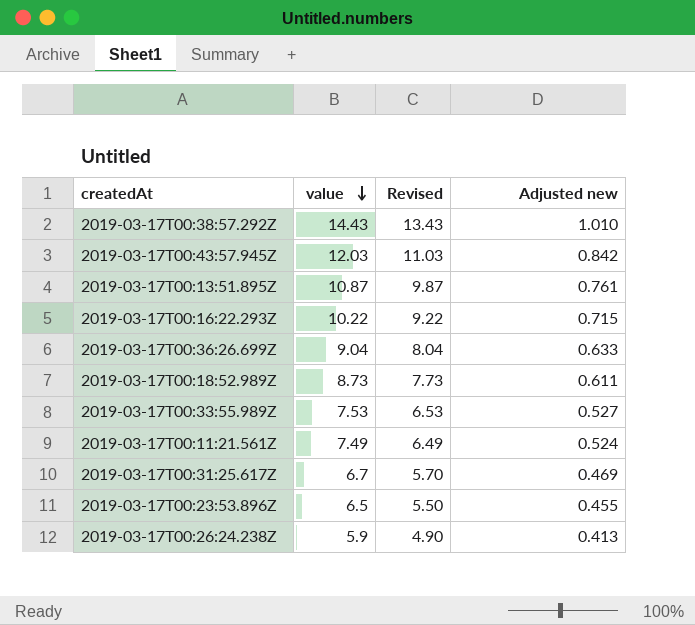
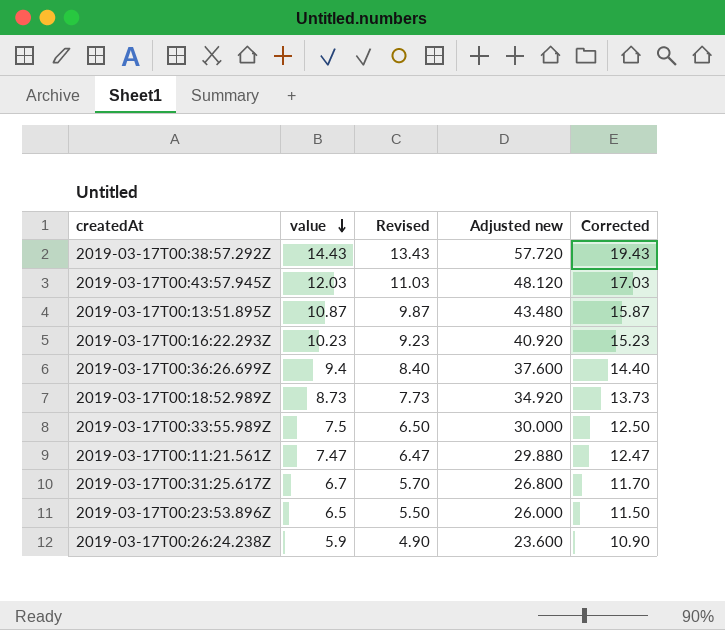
column Adjusted new | formula: [value] * 0.07 -> [value] * 4
column Corrected | formula: none -> [value] + 5
2019-03-17T00:16:22.293Z | value: 10.22 -> 10.23
2019-03-17T00:16:22.293Z | Revised: 9.22 -> 9.23
2019-03-17T00:36:26.699Z | value: 9.04 -> 9.4
2019-03-17T00:36:26.699Z | Revised: 8.04 -> 8.40
2019-03-17T00:33:55.989Z | value: 7.53 -> 7.5
2019-03-17T00:33:55.989Z | Revised: 6.53 -> 6.50
2019-03-17T00:11:21.561Z | value: 7.49 -> 7.47
2019-03-17T00:11:21.561Z | Revised: 6.49 -> 6.47

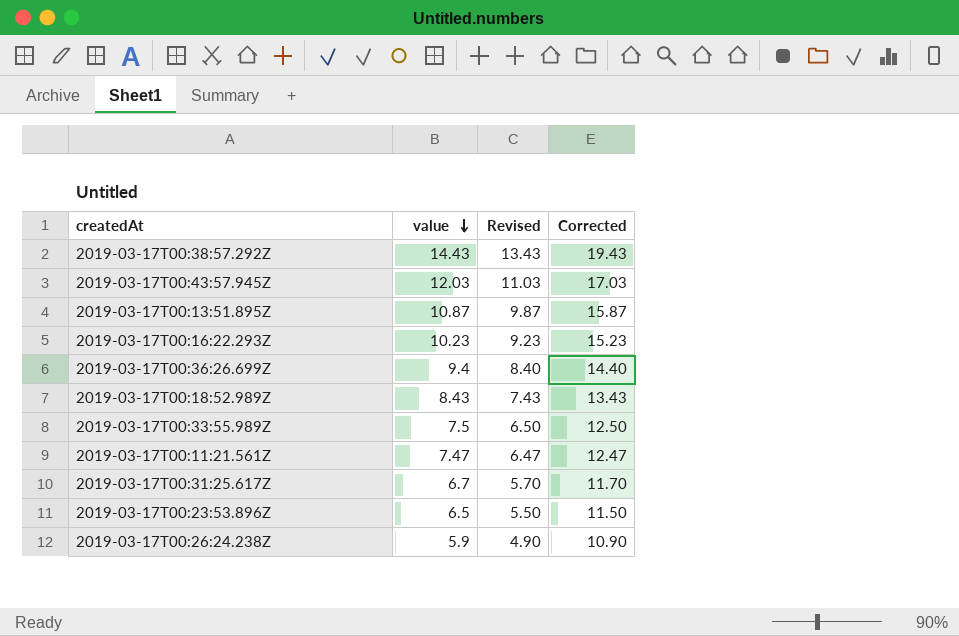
column Adjusted new | formula: [value] * 4 -> none
2019-03-17T00:18:52.989Z | value: 8.73 -> 8.43
2019-03-17T00:18:52.989Z | Revised: 7.73 -> 7.43
2019-03-17T00:18:52.989Z | Corrected: 13.73 -> 13.43

